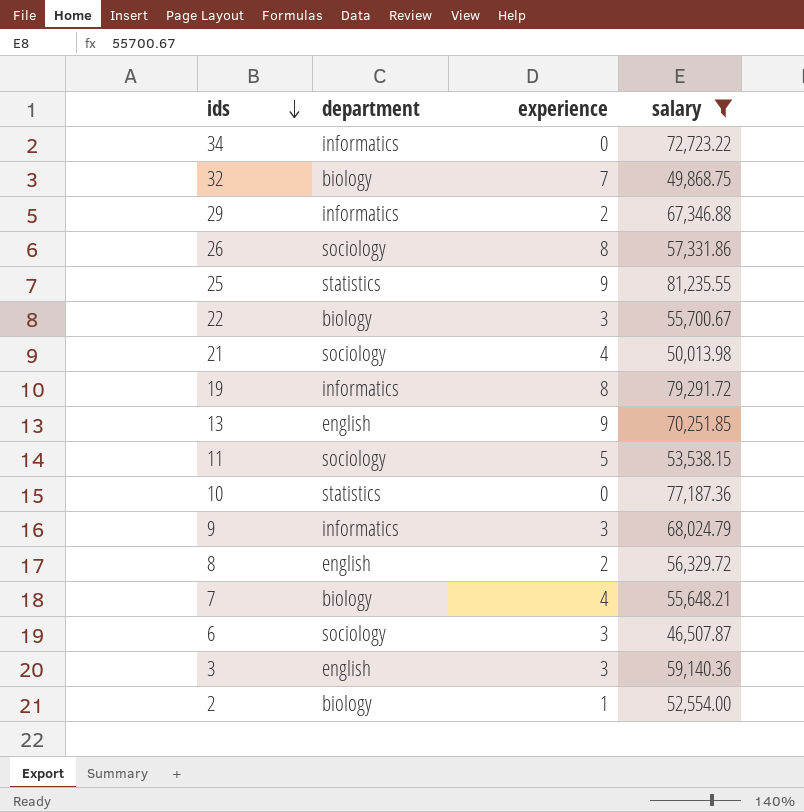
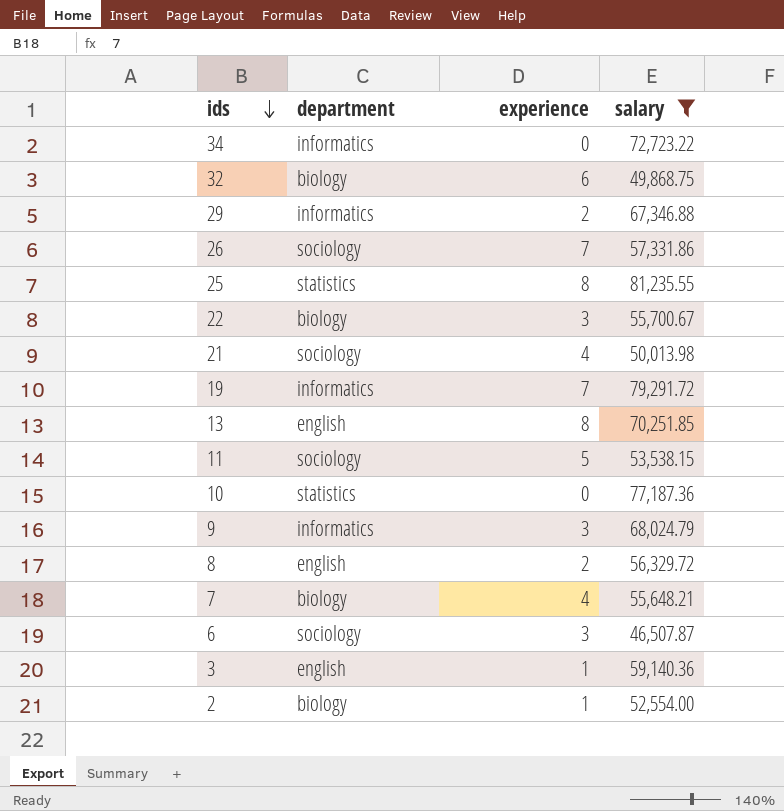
32 | experience: 7 -> 6
26 | experience: 8 -> 7
25 | experience: 9 -> 8
19 | experience: 8 -> 7
13 | experience: 9 -> 8
3 | experience: 3 -> 1

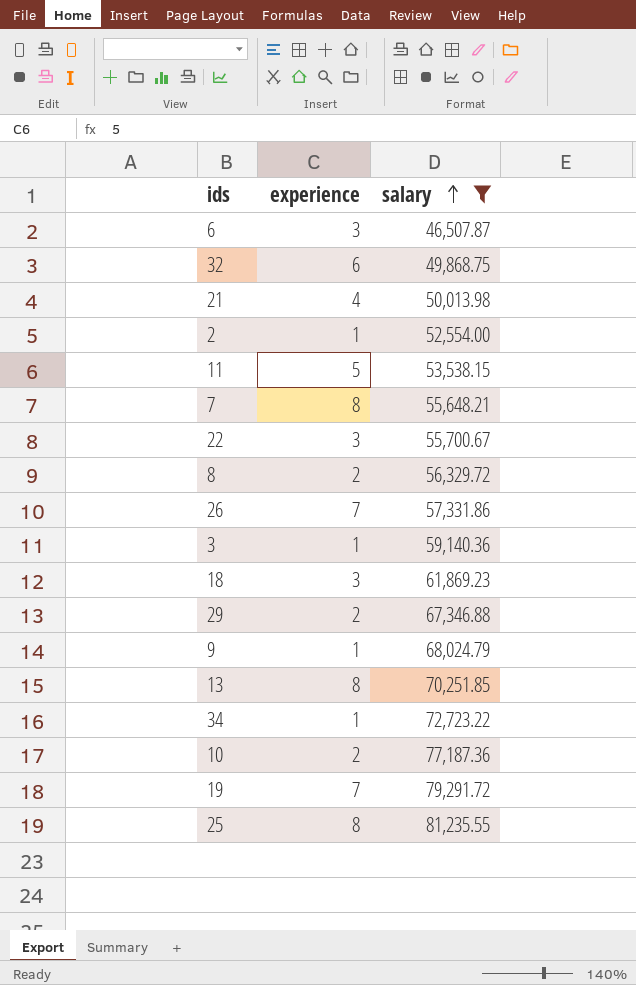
row order: ids descending -> salary ascending
column department | position: 2 -> none
7 | experience: 4 -> 8
row 18: none -> 3 | 61,869.23
9 | experience: 3 -> 1
34 | experience: 0 -> 1
10 | experience: 0 -> 2

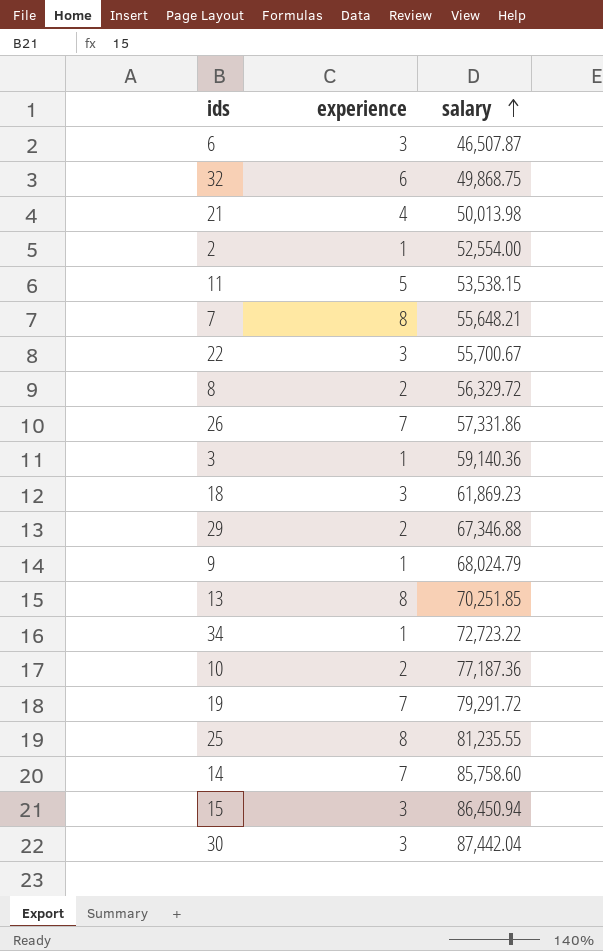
filter: salary <= 81,235.55 -> none

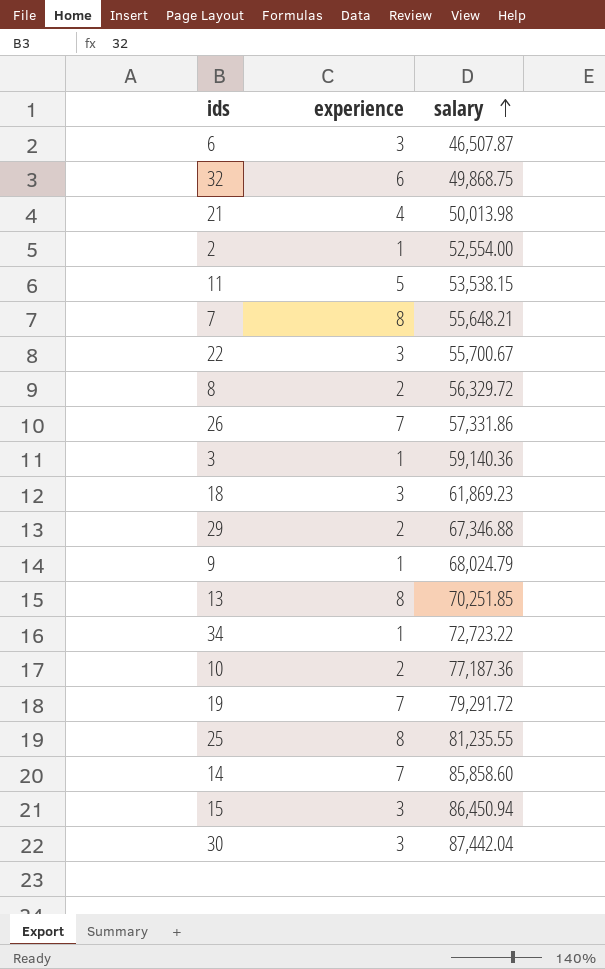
14 | salary: 85,758.60 -> 85,858.60

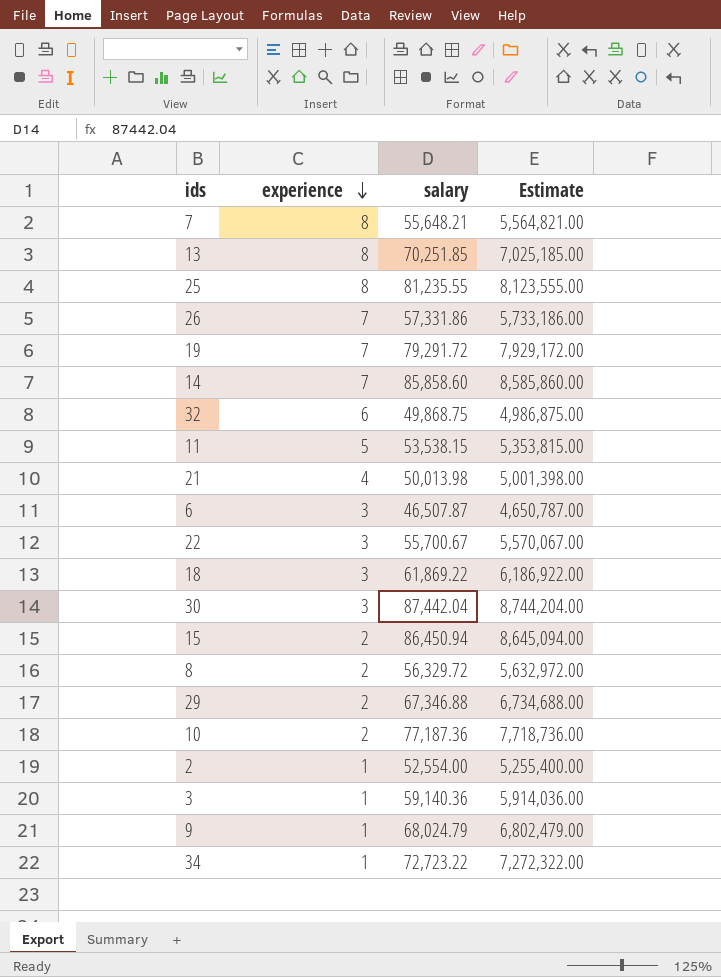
row order: salary ascending -> experience descending
column Estimate | formula: none -> [salary] * 100
18 | salary: 61,869.23 -> 61,869.22
15 | experience: 3 -> 2

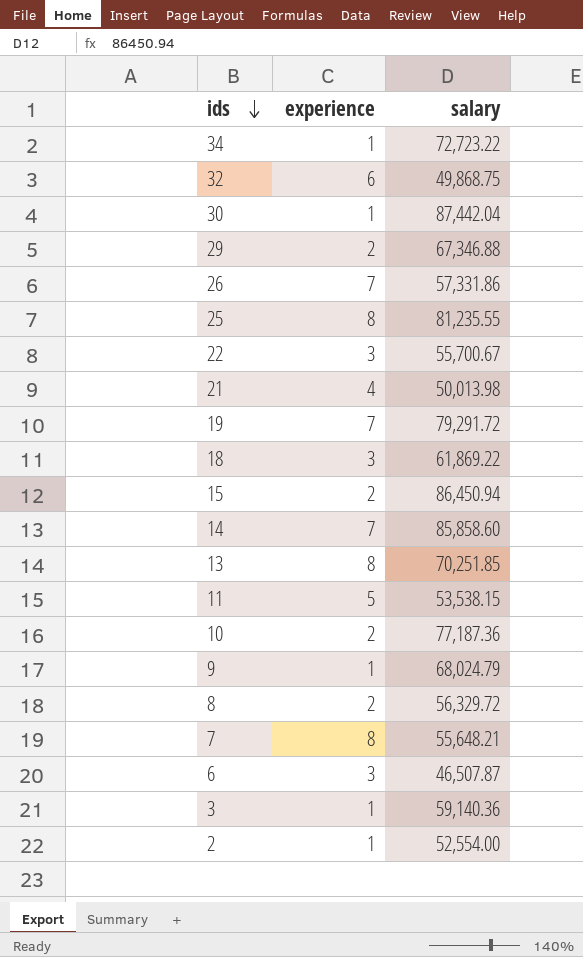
row order: experience descending -> ids descending
column Estimate | formula: [salary] * 100 -> none
30 | experience: 3 -> 1

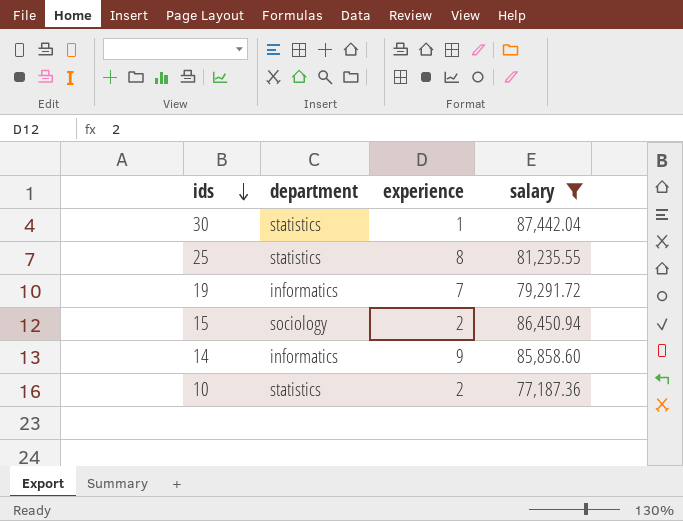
filter: none -> salary >= 77,187.36
column department | position: none -> 2
14 | experience: 7 -> 9

